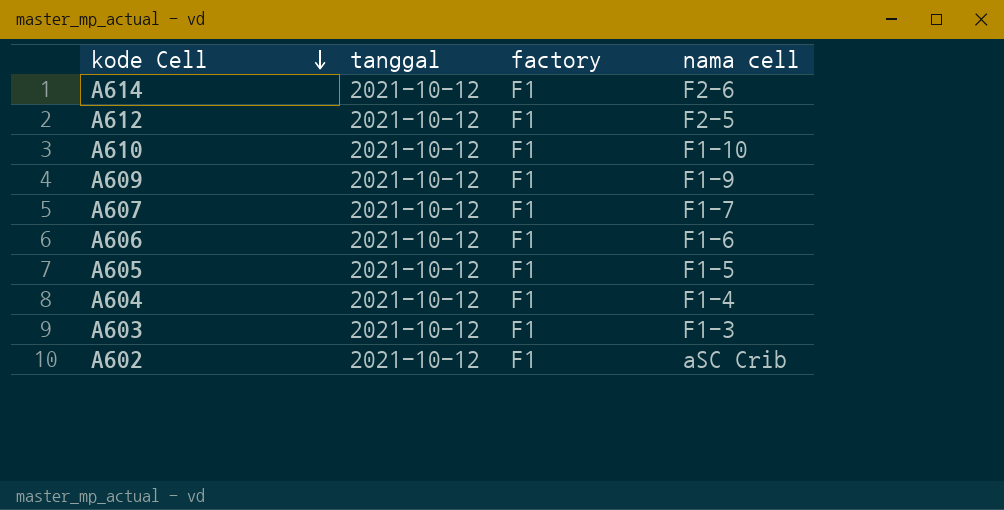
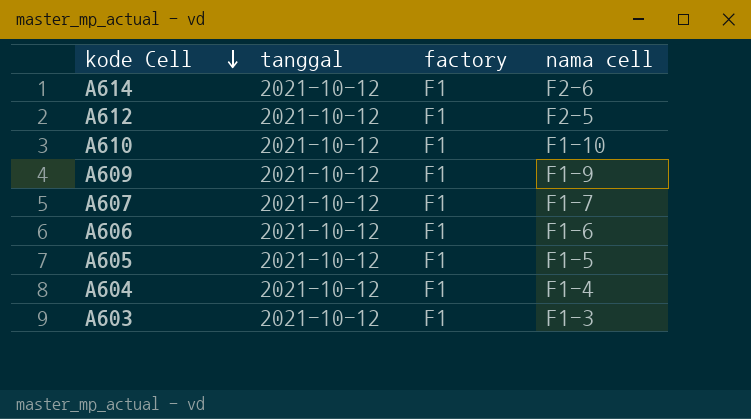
row A602: 2021-10-12 | F1 | aSC Crib -> none

